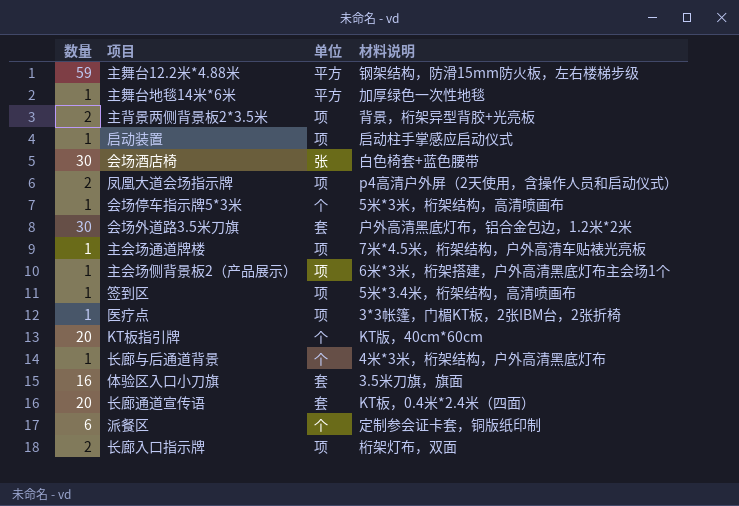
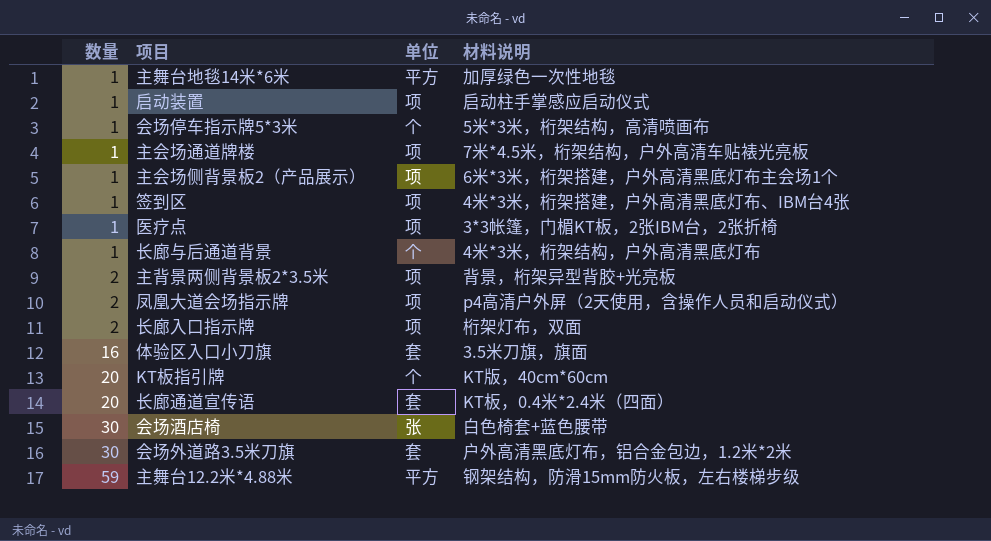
row order: none -> 数量 ascending
row 派餐区: 6 | 个 | 定制参会证卡套，铜版纸印制 -> none
签到区 | 材料说明: 5米*3.4米，桁架结构，高清喷画布 -> 4米*3米，桁架搭建，户外高清黑底灯布、IBM台4张

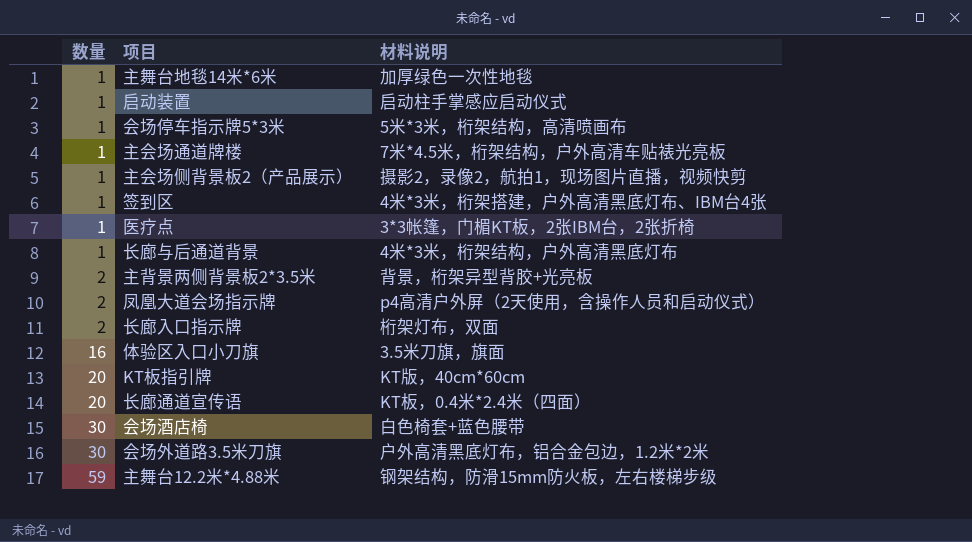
column 单位 | position: 3 -> none
主会场侧背景板2（产品展示） | 材料说明: 6米*3米，桁架搭建，户外高清黑底灯布主会场1个 -> 摄影2，录像2，航拍1，现场图片直播，视频快剪

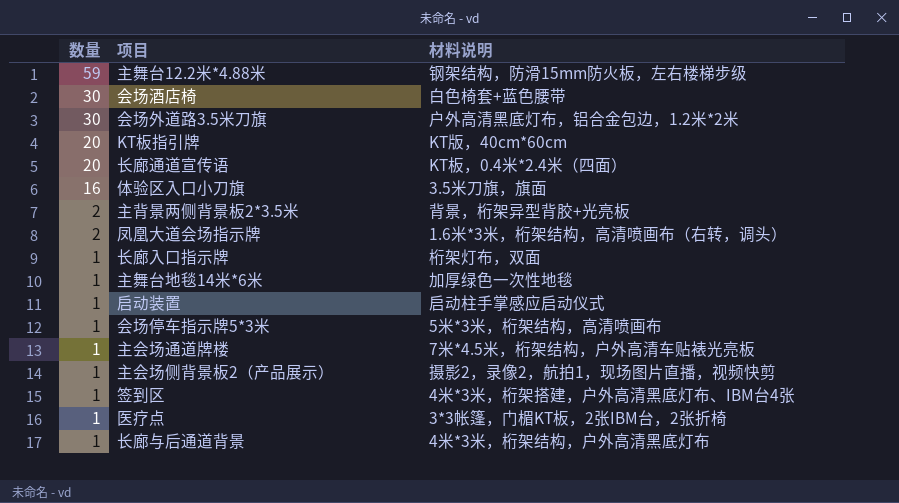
row order: 数量 ascending -> 数量 descending
凤凰大道会场指示牌 | 材料说明: p4高清户外屏（2天使用，含操作人员和启动仪式） -> 1.6米*3米，桁架结构，高清喷画布（右转，调头）
长廊入口指示牌 | 数量: 2 -> 1

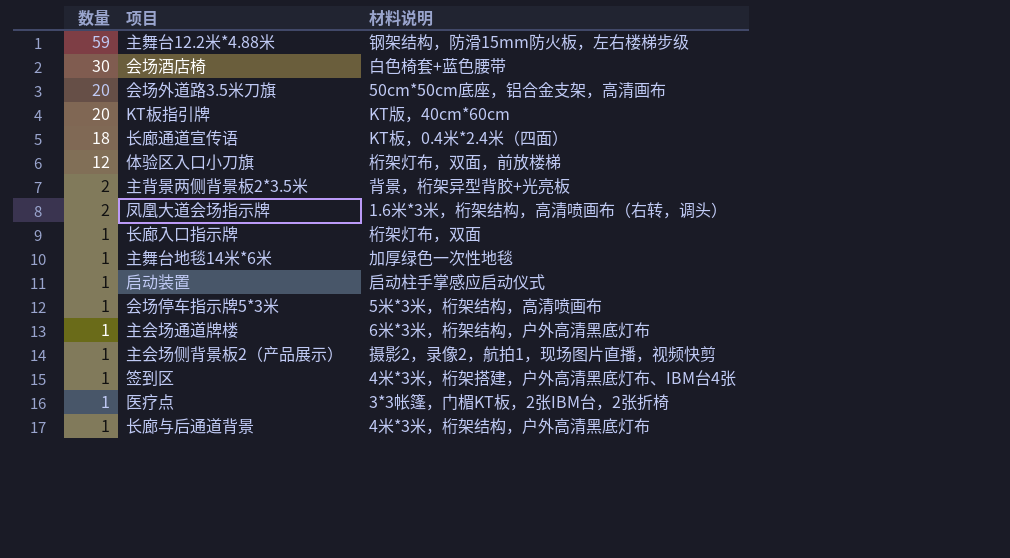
会场外道路3.5米刀旗 | 数量: 30 -> 20
会场外道路3.5米刀旗 | 材料说明: 户外高清黑底灯布，铝合金包边，1.2米*2米 -> 50cm*50cm底座，铝合金支架，高清画布
长廊通道宣传语 | 数量: 20 -> 18
体验区入口小刀旗 | 数量: 16 -> 12
体验区入口小刀旗 | 材料说明: 3.5米刀旗，旗面 -> 桁架灯布，双面，前放楼梯
主会场通道牌楼 | 材料说明: 7米*4.5米，桁架结构，户外高清车贴裱光亮板 -> 6米*3米，桁架结构，户外高清黑底灯布

